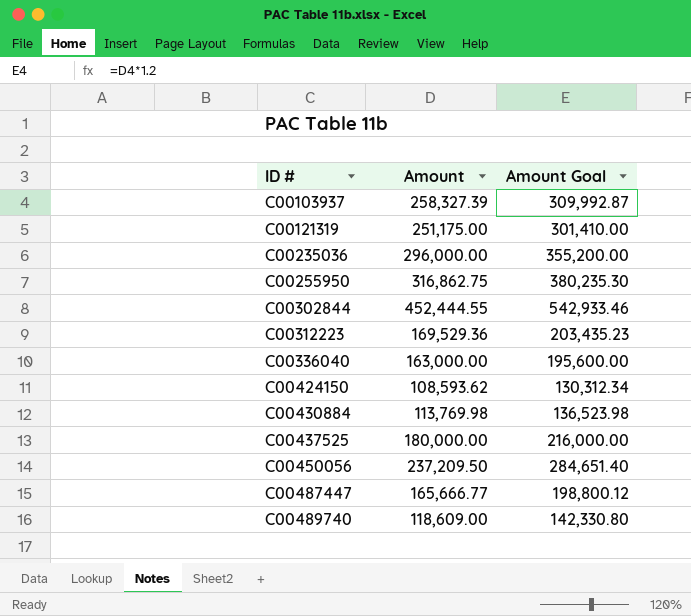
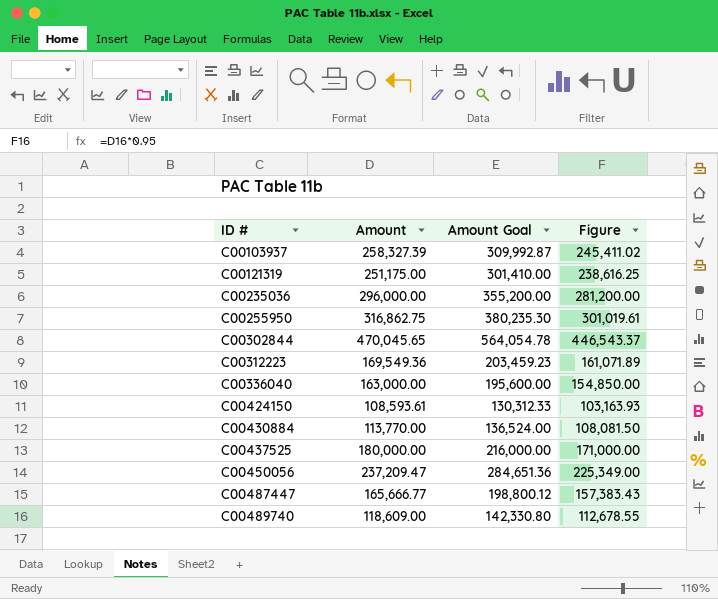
column Figure | formula: none -> [Amount] * 0.95
C00302844 | Amount: 452,444.55 -> 470,045.65
C00302844 | Amount Goal: 542,933.46 -> 564,054.78
C00312223 | Amount: 169,529.36 -> 169,549.36
C00312223 | Amount Goal: 203,435.23 -> 203,459.23
C00424150 | Amount: 108,593.62 -> 108,593.61
C00424150 | Amount Goal: 130,312.34 -> 130,312.33
C00430884 | Amount: 113,769.98 -> 113,770.00
C00430884 | Amount Goal: 136,523.98 -> 136,524.00
C00450056 | Amount: 237,209.50 -> 237,209.47
C00450056 | Amount Goal: 284,651.40 -> 284,651.36

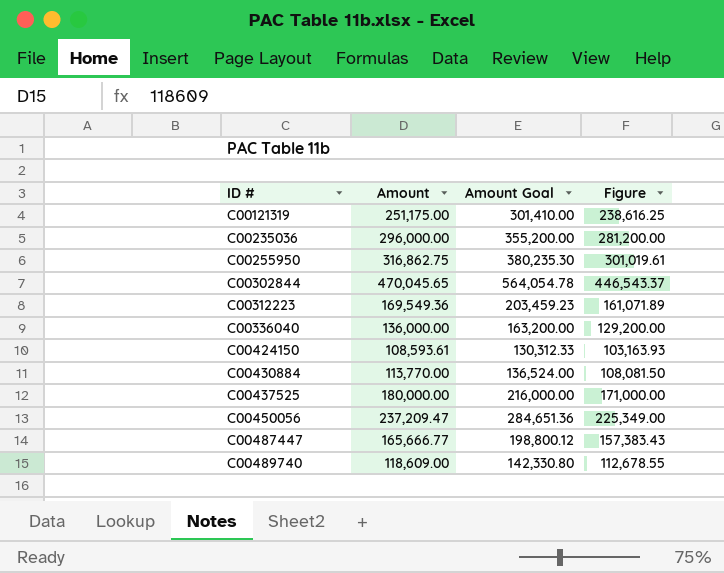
row C00103937: 258,327.39 | 309,992.87 | 245,411.02 -> none
C00336040 | Amount: 163,000.00 -> 136,000.00
C00336040 | Amount Goal: 195,600.00 -> 163,200.00
C00336040 | Figure: 154,850.00 -> 129,200.00

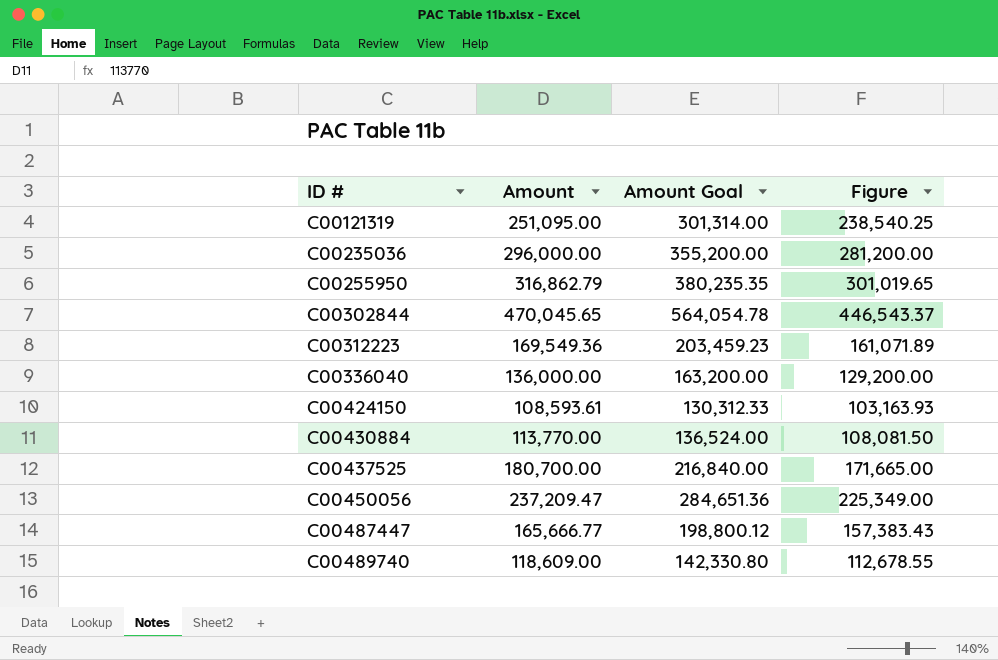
C00121319 | Amount: 251,175.00 -> 251,095.00
C00121319 | Amount Goal: 301,410.00 -> 301,314.00
C00121319 | Figure: 238,616.25 -> 238,540.25
C00255950 | Amount: 316,862.75 -> 316,862.79
C00255950 | Amount Goal: 380,235.30 -> 380,235.35
C00255950 | Figure: 301,019.61 -> 301,019.65
C00437525 | Amount: 180,000.00 -> 180,700.00
C00437525 | Amount Goal: 216,000.00 -> 216,840.00
C00437525 | Figure: 171,000.00 -> 171,665.00

